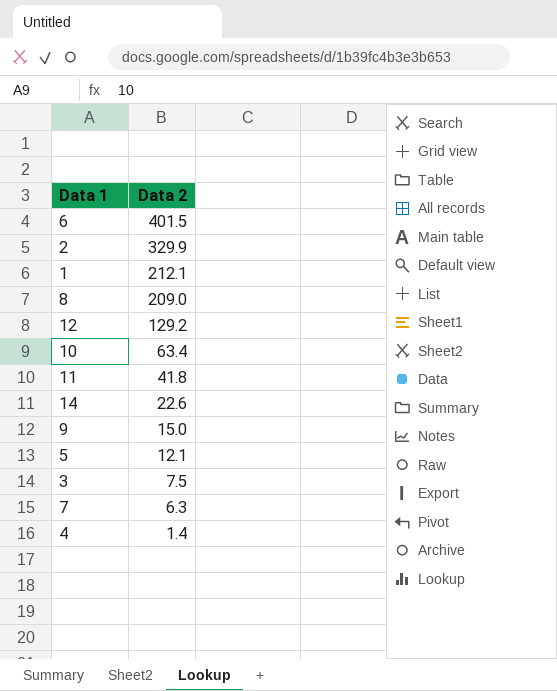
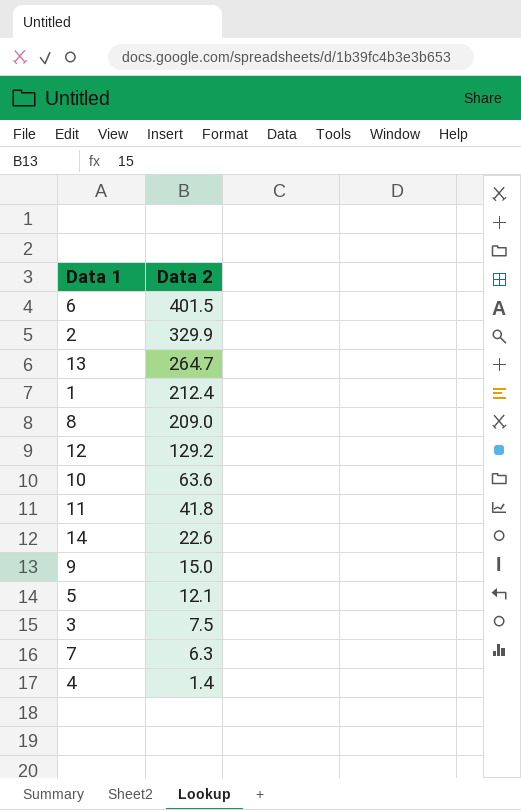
row 13: none -> 264.7
1 | Data 2: 212.1 -> 212.4
10 | Data 2: 63.4 -> 63.6

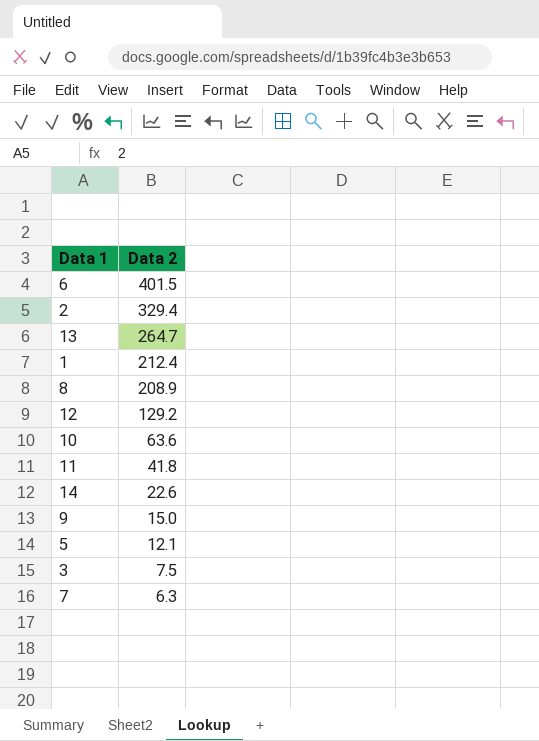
row 4: 1.4 -> none
2 | Data 2: 329.9 -> 329.4
8 | Data 2: 209.0 -> 208.9

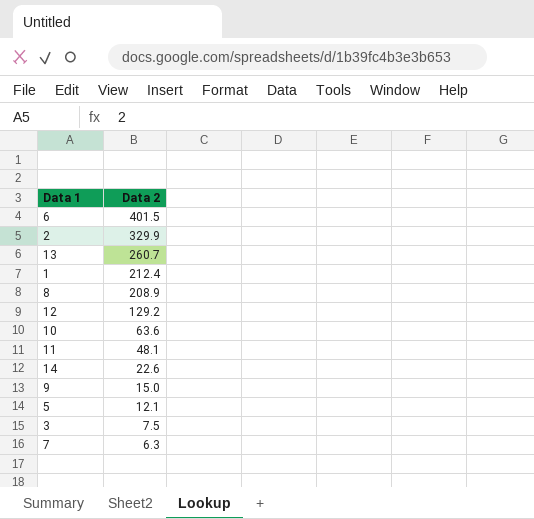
2 | Data 2: 329.4 -> 329.9
13 | Data 2: 264.7 -> 260.7
11 | Data 2: 41.8 -> 48.1

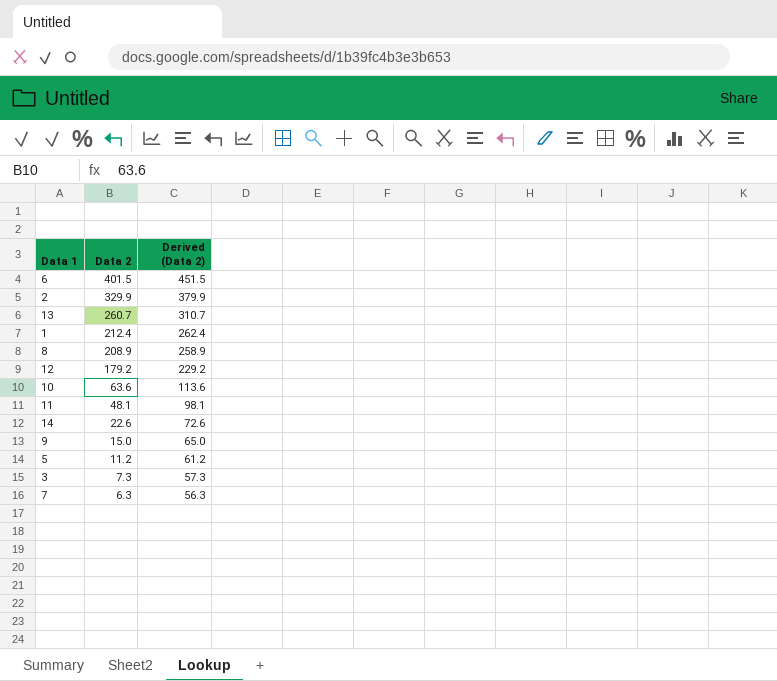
column Derived (Data 2) | formula: none -> [Data 2] + 50
12 | Data 2: 129.2 -> 179.2
5 | Data 2: 12.1 -> 11.2
3 | Data 2: 7.5 -> 7.3

